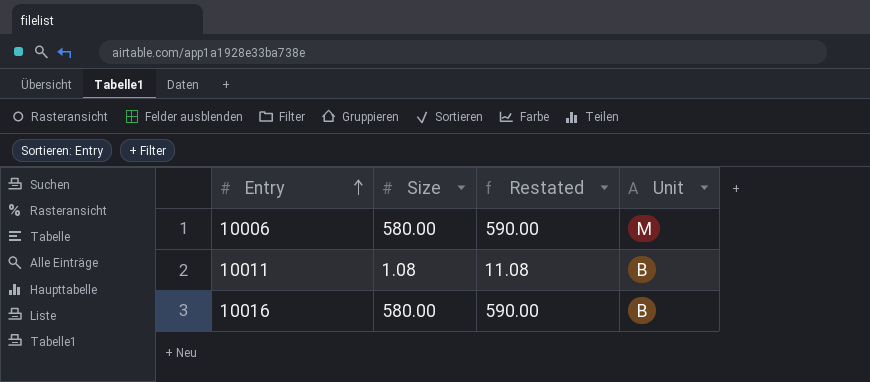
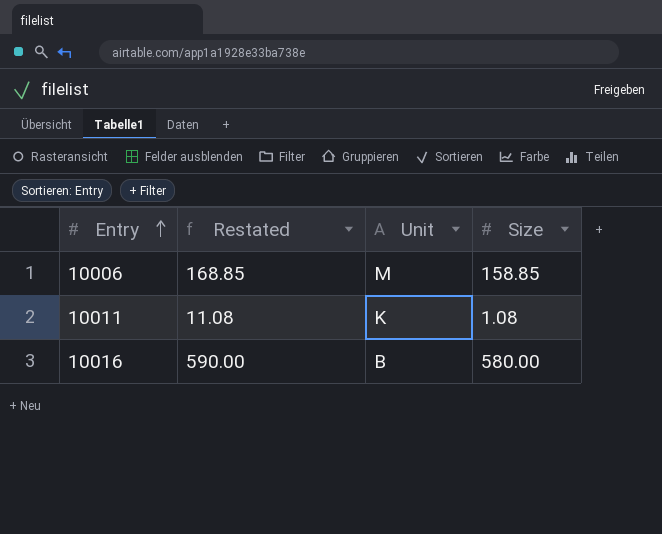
column Size | position: 2 -> 4
10006 | Restated: 590.00 -> 168.85
10006 | Size: 580.00 -> 158.85
10011 | Unit: B -> K

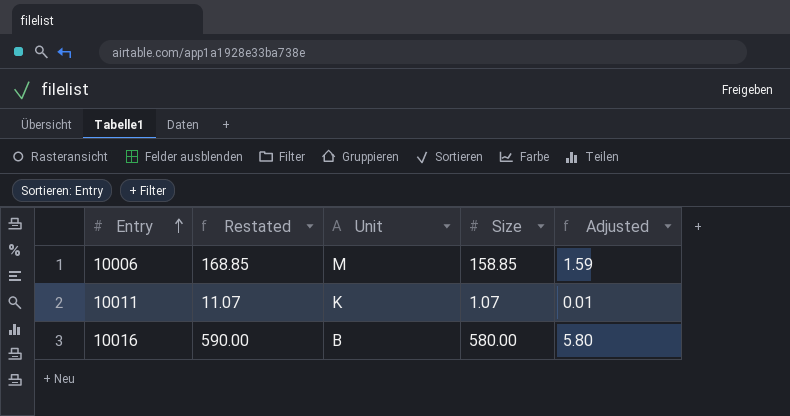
column Adjusted | formula: none -> [Size] * 0.01
10011 | Restated: 11.08 -> 11.07
10011 | Size: 1.08 -> 1.07

